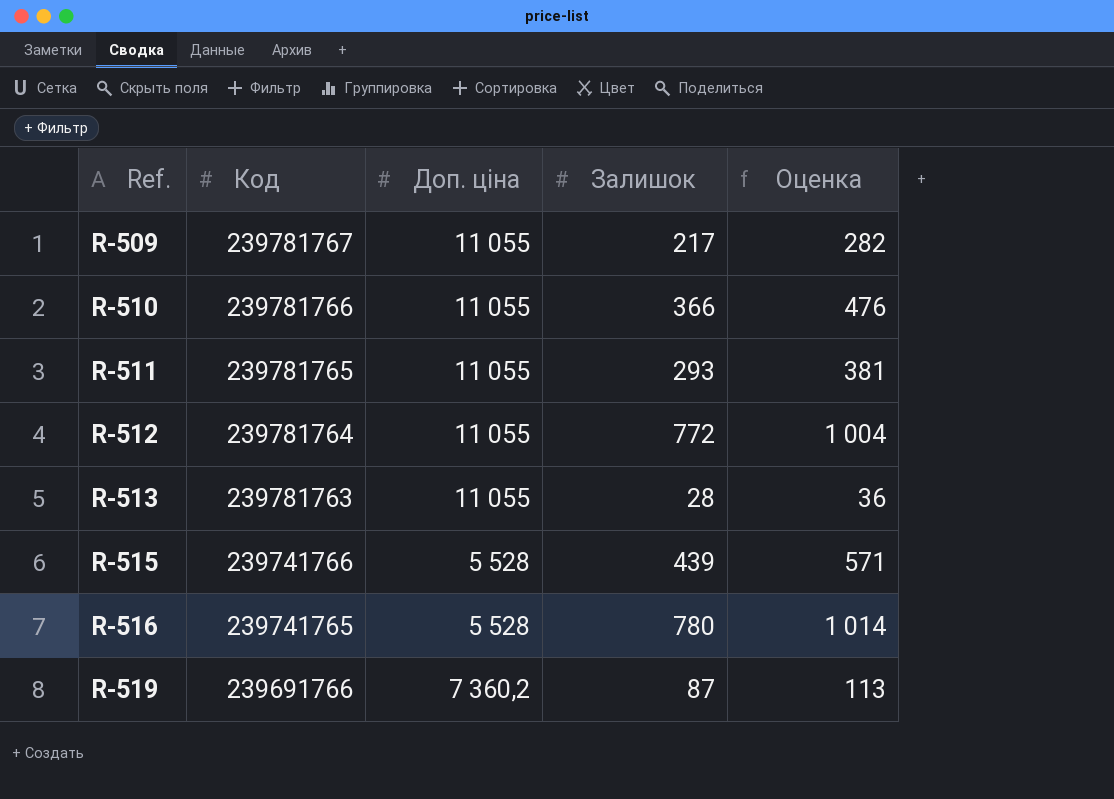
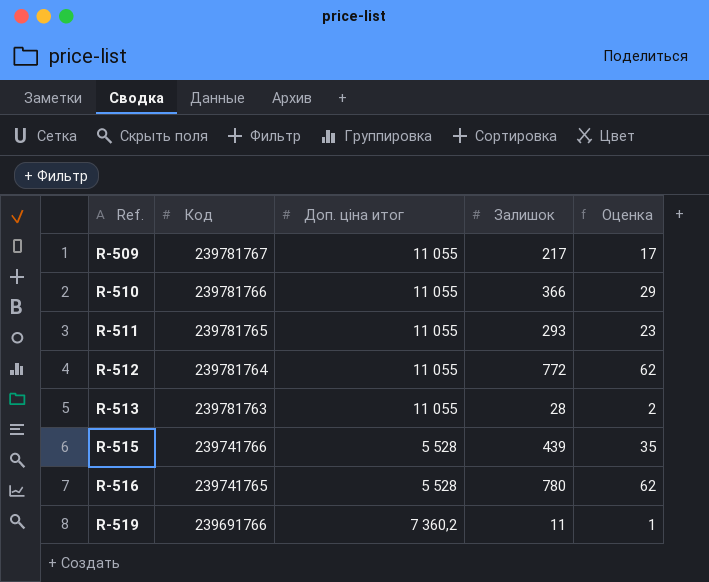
column name: Доп. ціна -> Доп. ціна итог
column Оценка | formula: [Залишок] * 1,3 -> [Залишок] * 0,08
R-519 | Залишок: 87 -> 11

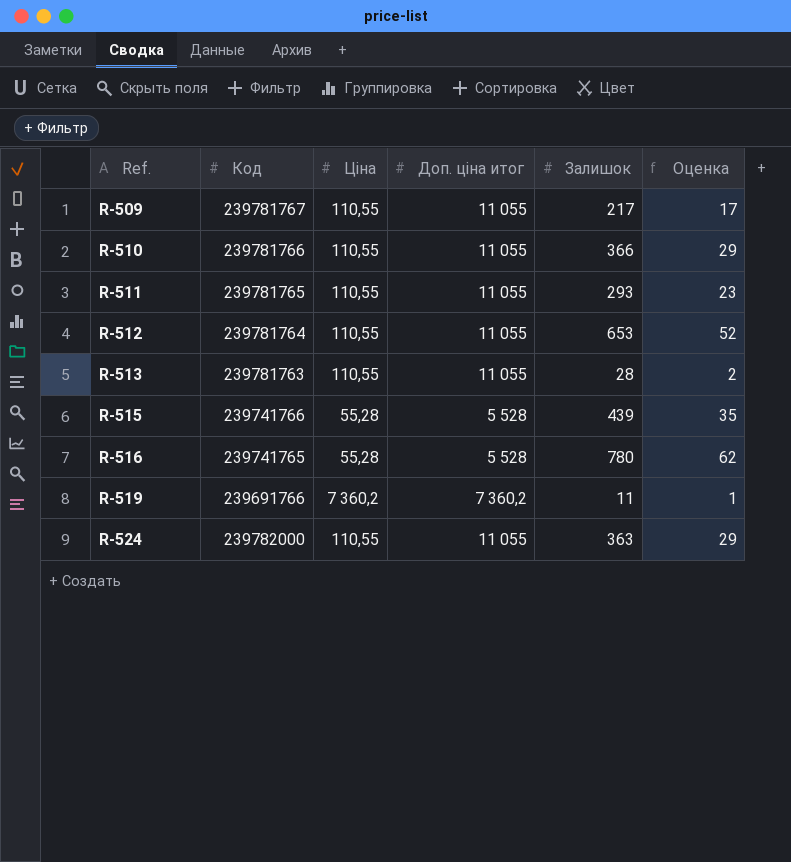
column Ціна | position: none -> 3
R-512 | Залишок: 772 -> 653
R-512 | Оценка: 62 -> 52
row R-524: none -> 239782000 | 110,55 | 11 055 | 363 | 29

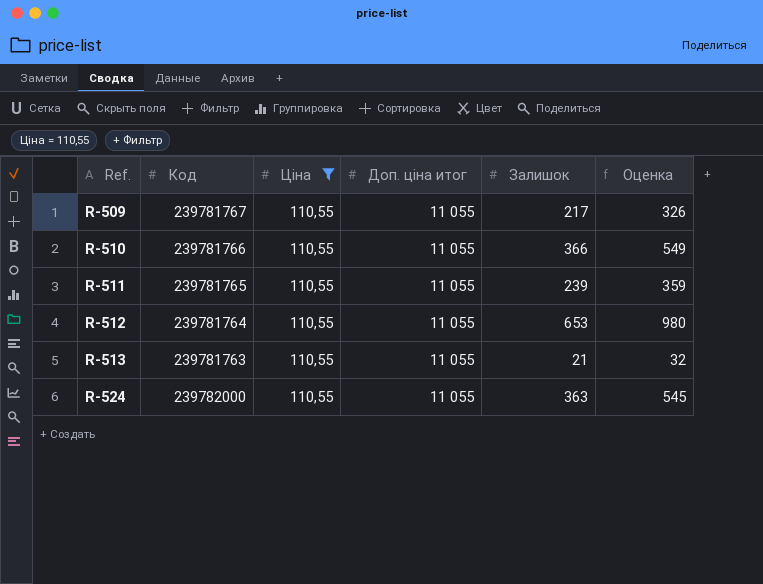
filter: none -> Ціна = 110,55
column Оценка | formula: [Залишок] * 0,08 -> [Залишок] * 1,5
R-511 | Залишок: 293 -> 239
R-513 | Залишок: 28 -> 21

